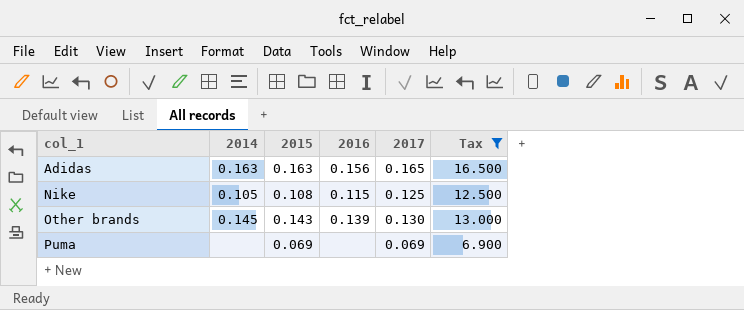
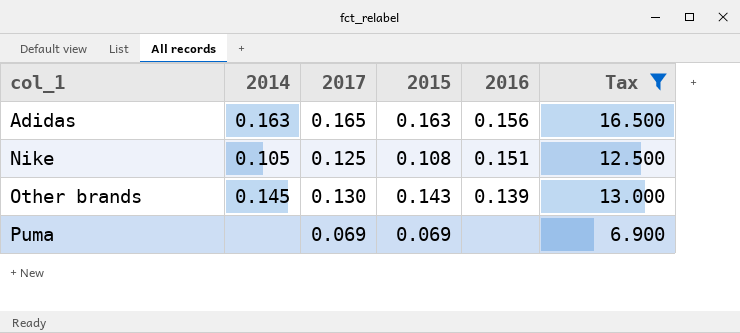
column 2017 | position: 5 -> 3
Nike | 2016: 0.115 -> 0.151

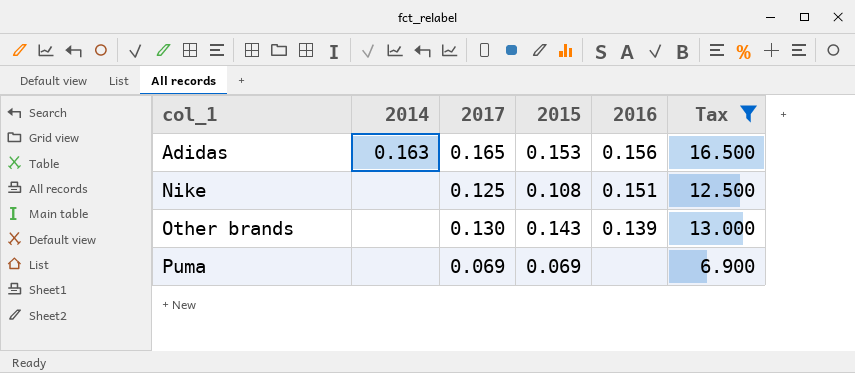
Adidas | 2015: 0.163 -> 0.153
Nike | 2014: 0.105 -> none
Other brands | 2014: 0.145 -> none

